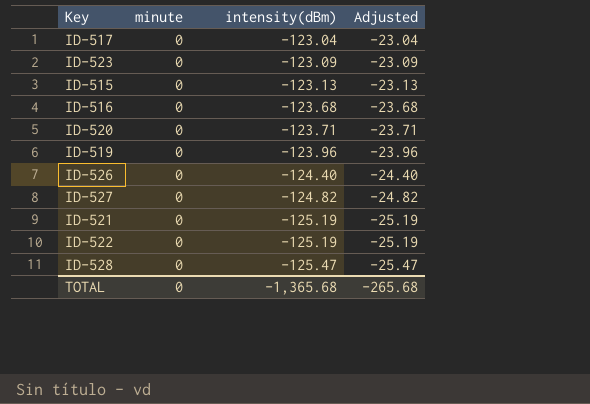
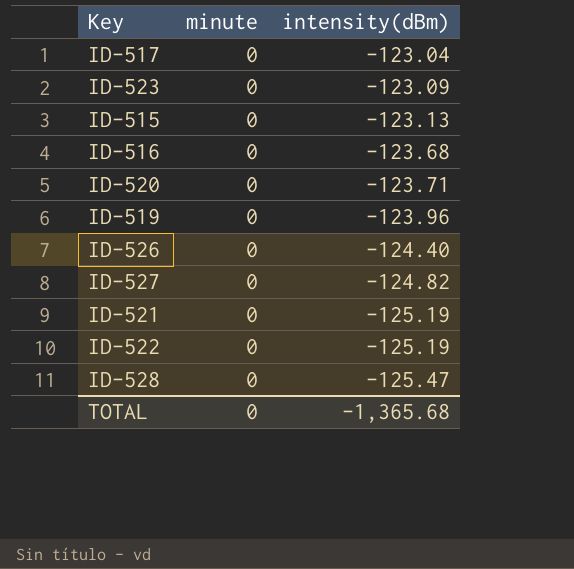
column Adjusted | formula: [intensity(dBm)] + 100 -> none

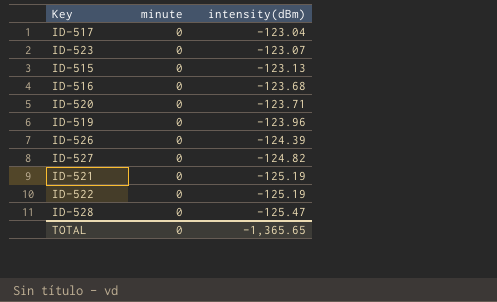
ID-523 | intensity(dBm): -123.09 -> -123.07
ID-526 | intensity(dBm): -124.40 -> -124.39
TOTAL | intensity(dBm): -1,365.68 -> -1,365.65

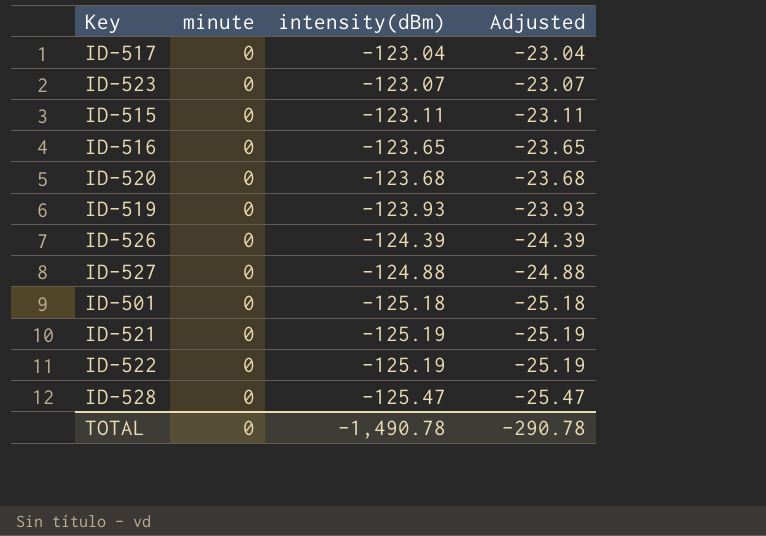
column Adjusted | formula: none -> [intensity(dBm)] + 100
ID-515 | intensity(dBm): -123.13 -> -123.11
ID-516 | intensity(dBm): -123.68 -> -123.65
ID-520 | intensity(dBm): -123.71 -> -123.68
ID-519 | intensity(dBm): -123.96 -> -123.93
ID-527 | intensity(dBm): -124.82 -> -124.88
row ID-501: none -> 0 | -125.18 | -25.18
TOTAL | intensity(dBm): -1,365.65 -> -1,490.78

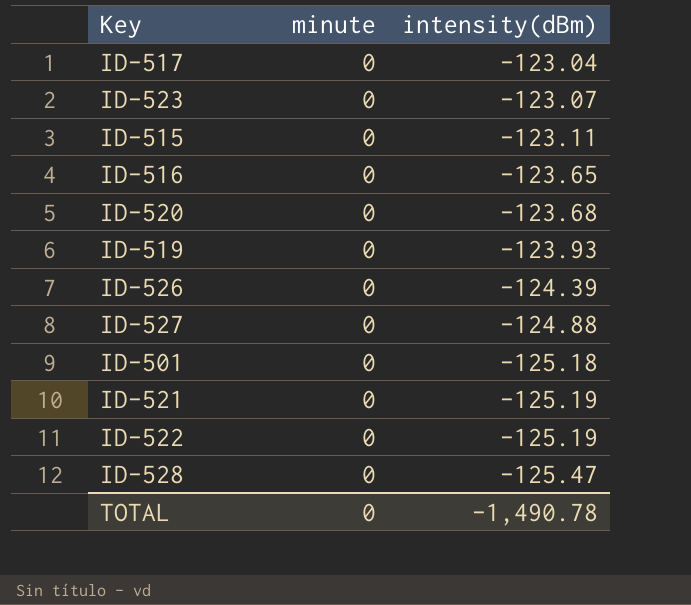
column Adjusted | formula: [intensity(dBm)] + 100 -> none

